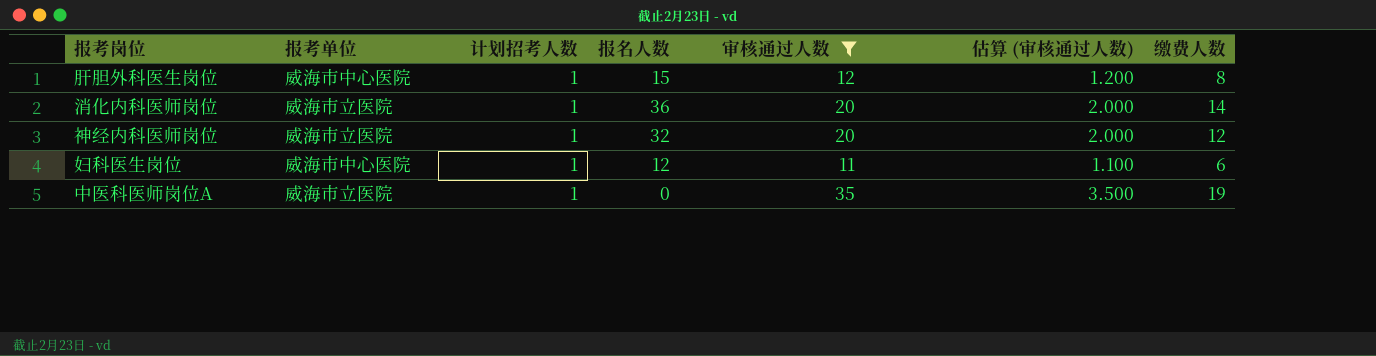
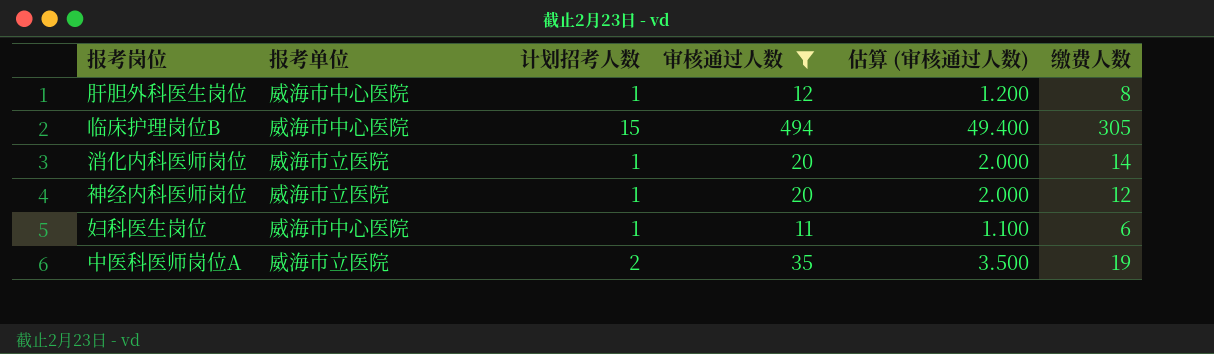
column 报名人数 | position: 4 -> none
row 临床护理岗位B: none -> 威海市中心医院 | 15 | 494 | 49.400 | 305
中医科医师岗位A | 计划招考人数: 1 -> 2

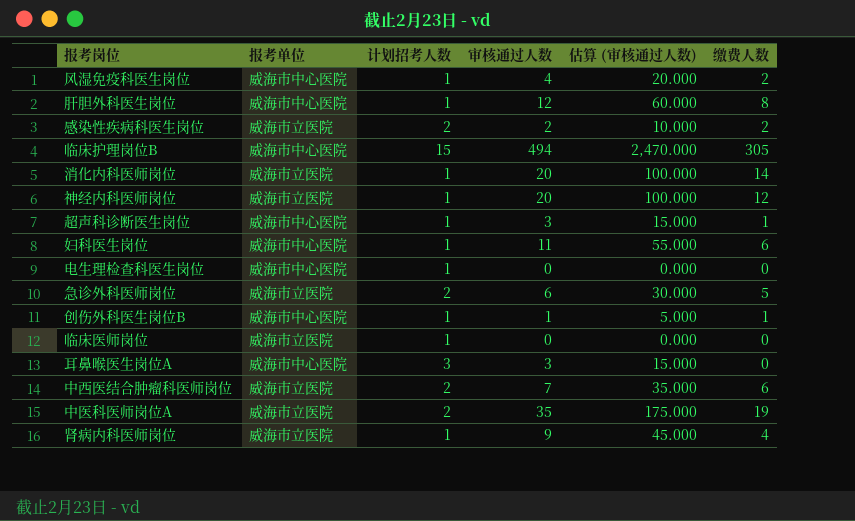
filter: 审核通过人数 >= 11 -> none
column 估算 (审核通过人数) | formula: [审核通过人数] * 0.1 -> [审核通过人数] * 5

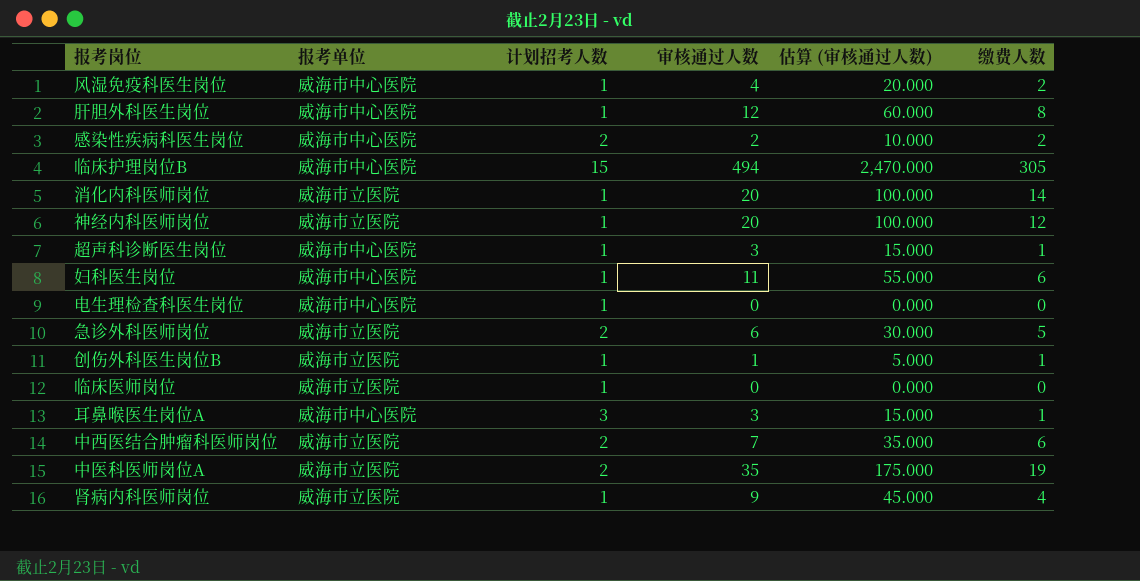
感染性疾病科医生岗位 | 报考单位: 威海市立医院 -> 威海市中心医院
创伤外科医生岗位B | 报考单位: 威海市中心医院 -> 威海市立医院
耳鼻喉医生岗位A | 缴费人数: 0 -> 1

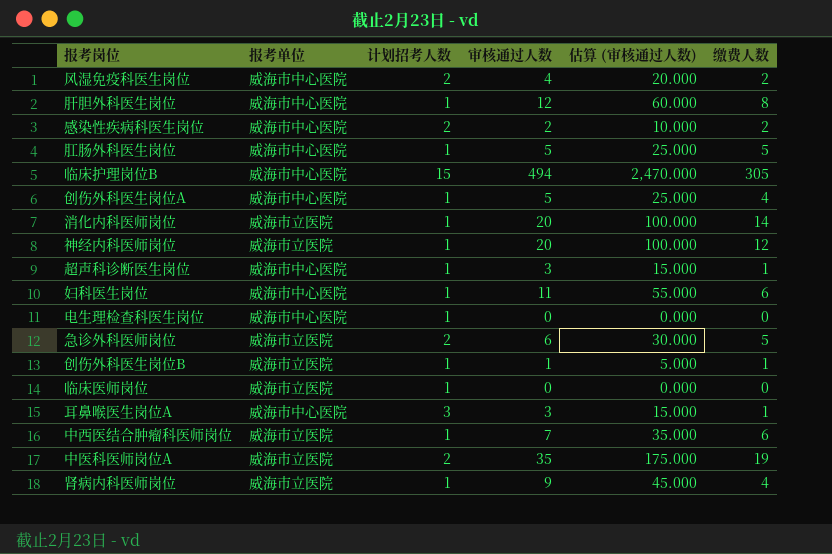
风湿免疫科医生岗位 | 计划招考人数: 1 -> 2
row 肛肠外科医生岗位: none -> 威海市中心医院 | 1 | 5 | 25.000 | 5
row 创伤外科医生岗位A: none -> 威海市中心医院 | 1 | 5 | 25.000 | 4
中西医结合肿瘤科医师岗位 | 计划招考人数: 2 -> 1

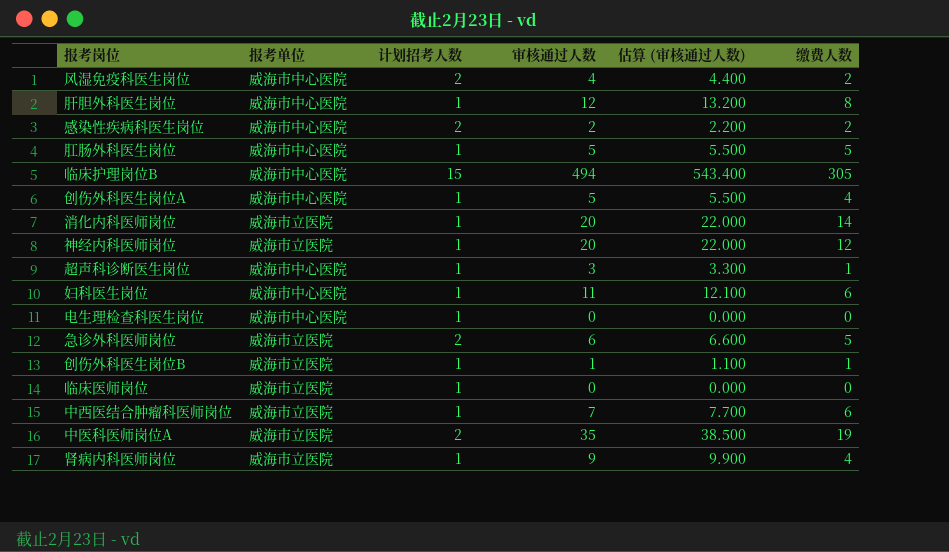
column 估算 (审核通过人数) | formula: [审核通过人数] * 5 -> [审核通过人数] * 1.1
row 耳鼻喉医生岗位A: 威海市中心医院 | 3 | 3 | 15.000 | 1 -> none

